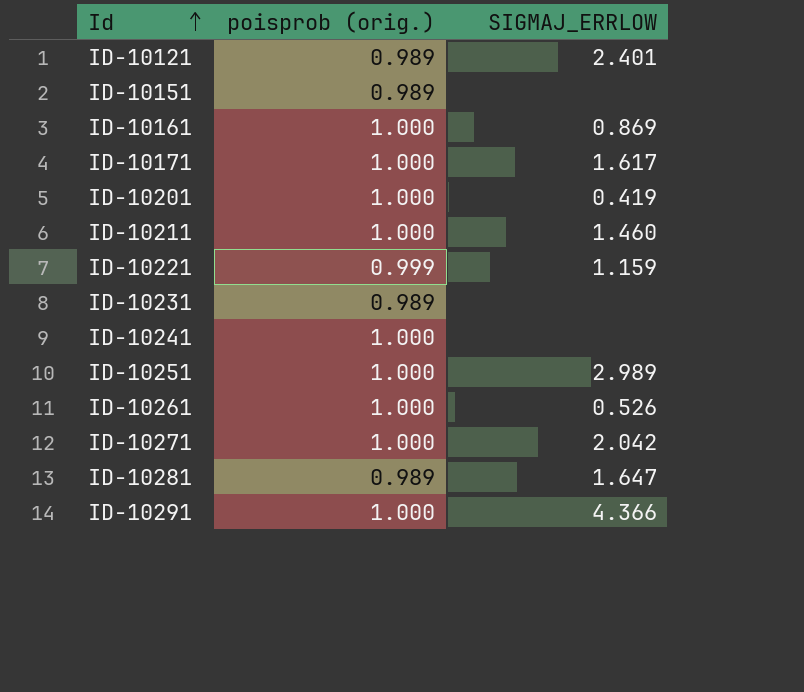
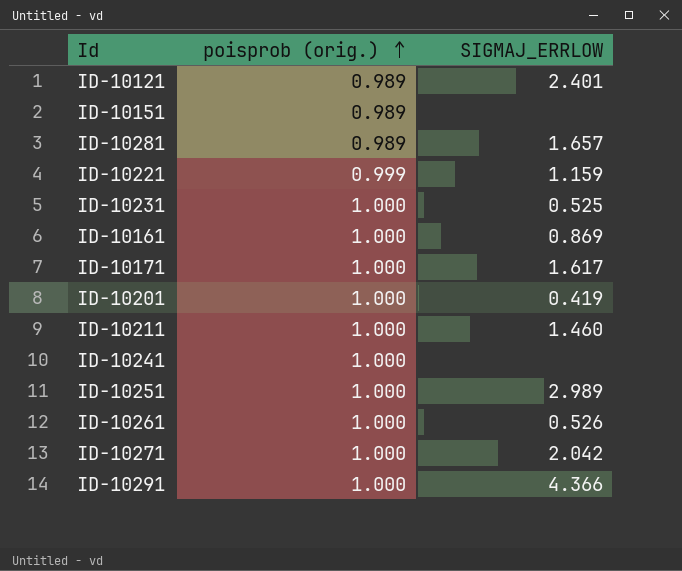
row order: Id ascending -> poisprob (orig.) ascending
ID-10281 | SIGMAJ_ERRLOW: 1.647 -> 1.657
ID-10231 | poisprob (orig.): 0.989 -> 1.000
ID-10231 | SIGMAJ_ERRLOW: none -> 0.525

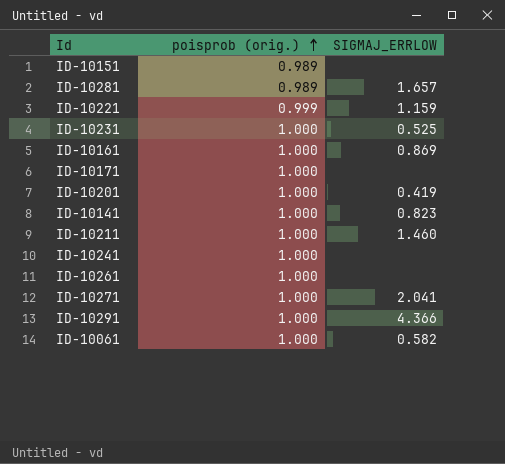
row ID-10121: 0.989 | 2.401 -> none
row ID-10251: 1.000 | 2.989 -> none
ID-10171 | SIGMAJ_ERRLOW: 1.617 -> none
row ID-10141: none -> 1.000 | 0.823
ID-10261 | SIGMAJ_ERRLOW: 0.526 -> none
ID-10271 | SIGMAJ_ERRLOW: 2.042 -> 2.041
row ID-10061: none -> 1.000 | 0.582

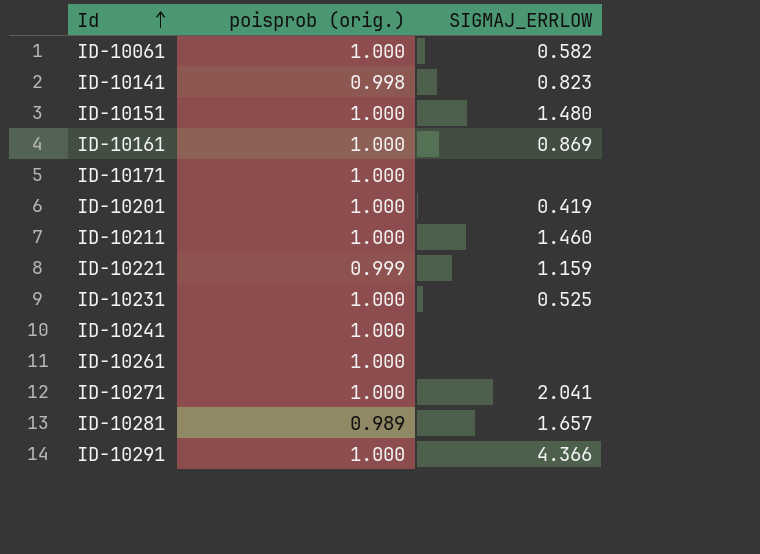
row order: poisprob (orig.) ascending -> Id ascending
ID-10141 | poisprob (orig.): 1.000 -> 0.998
ID-10151 | poisprob (orig.): 0.989 -> 1.000
ID-10151 | SIGMAJ_ERRLOW: none -> 1.480

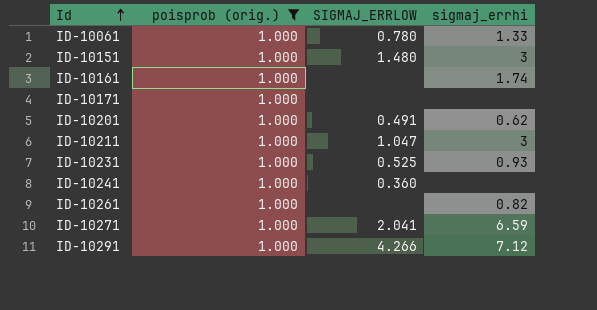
filter: none -> poisprob (orig.) = 1.000
column sigmaj_errhi | position: none -> 4
ID-10061 | SIGMAJ_ERRLOW: 0.582 -> 0.780
ID-10161 | SIGMAJ_ERRLOW: 0.869 -> none
ID-10201 | SIGMAJ_ERRLOW: 0.419 -> 0.491
ID-10211 | SIGMAJ_ERRLOW: 1.460 -> 1.047
ID-10241 | SIGMAJ_ERRLOW: none -> 0.360
ID-10291 | SIGMAJ_ERRLOW: 4.366 -> 4.266

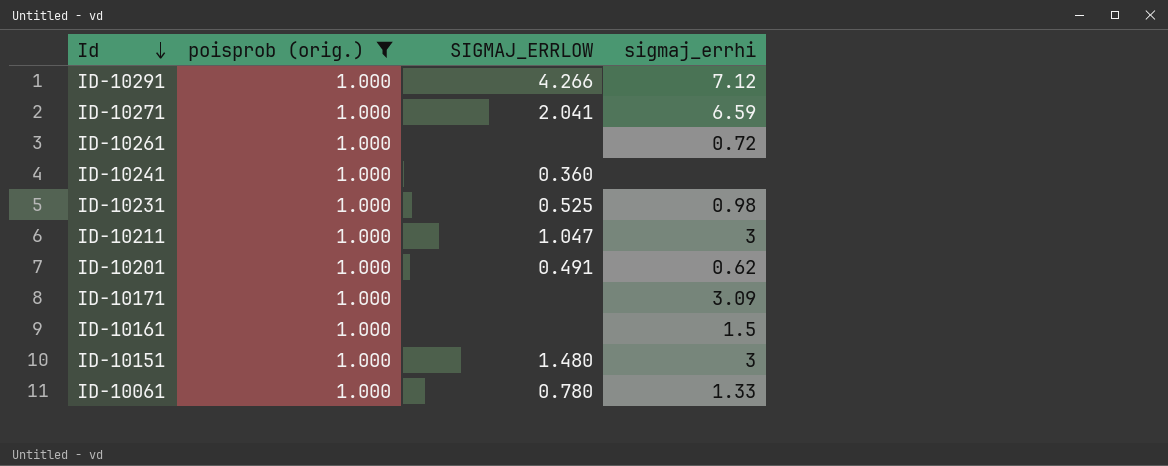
row order: Id ascending -> Id descending
ID-10261 | sigmaj_errhi: 0.82 -> 0.72
ID-10231 | sigmaj_errhi: 0.93 -> 0.98
ID-10171 | sigmaj_errhi: none -> 3.09
ID-10161 | sigmaj_errhi: 1.74 -> 1.5

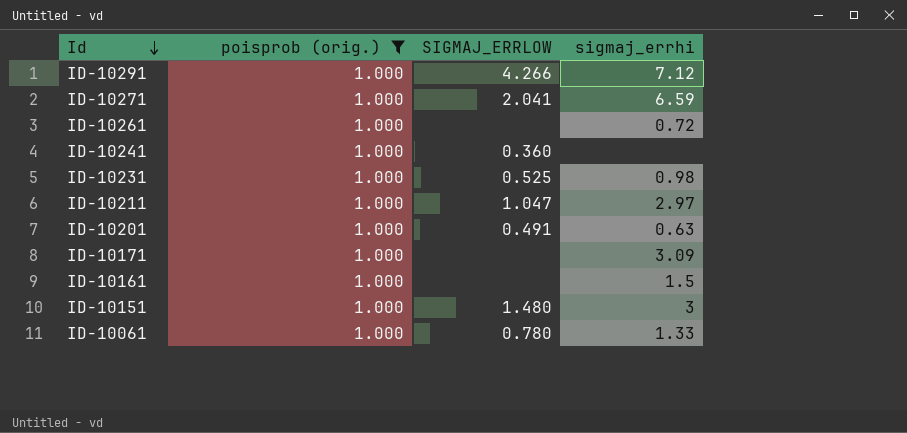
ID-10211 | sigmaj_errhi: 3 -> 2.97
ID-10201 | sigmaj_errhi: 0.62 -> 0.63

